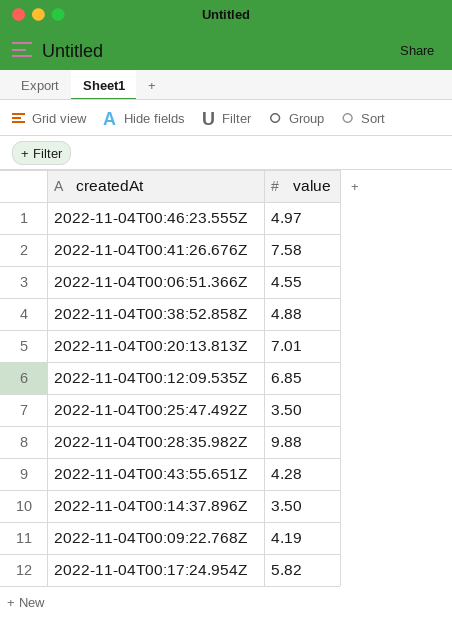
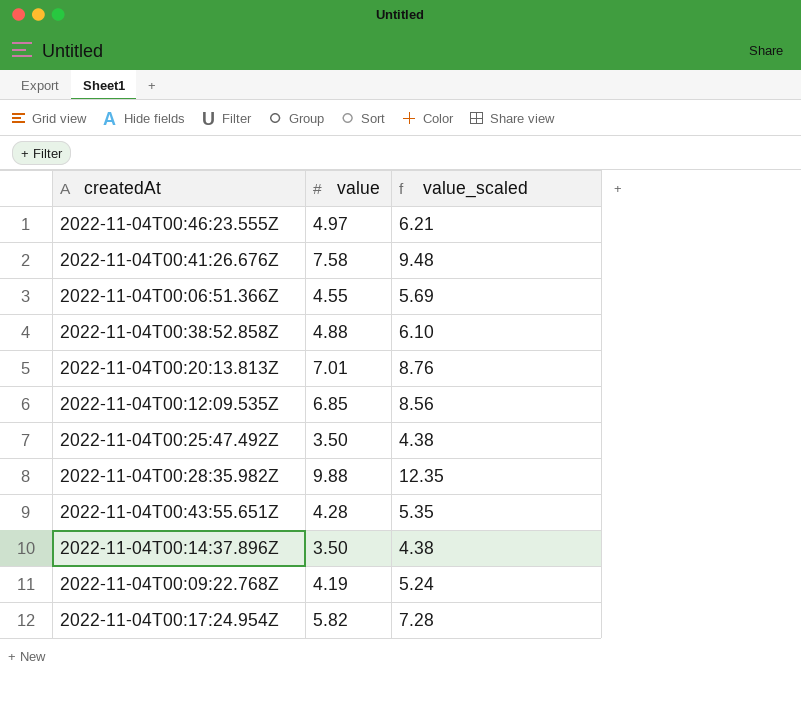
column value_scaled | formula: none -> [value] * 1.25

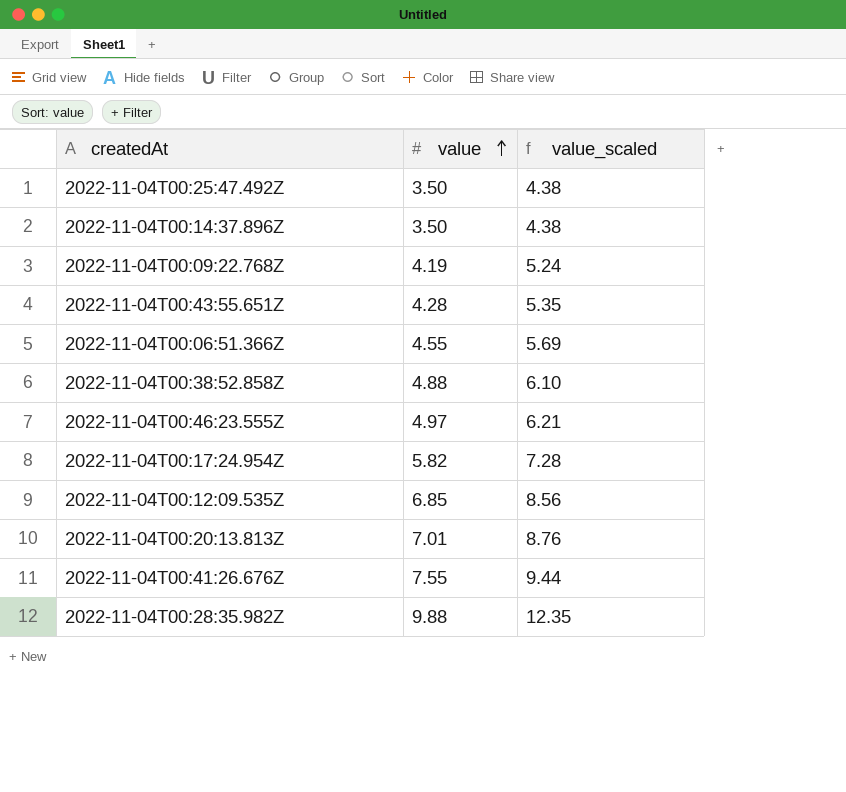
row order: none -> value ascending
2022-11-04T00:41:26.676Z | value: 7.58 -> 7.55
2022-11-04T00:41:26.676Z | value_scaled: 9.48 -> 9.44

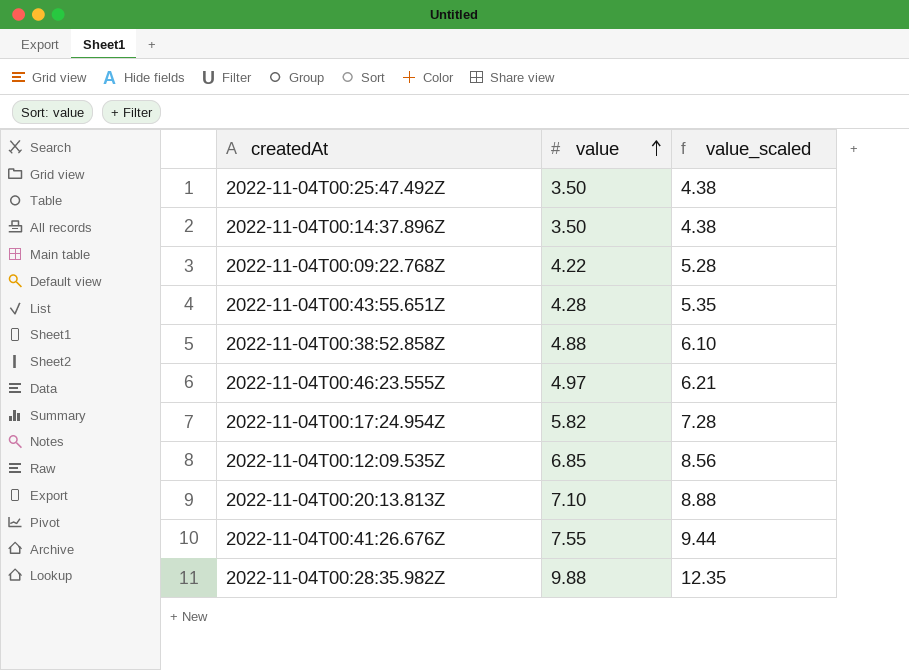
row 2022-11-04T00:06:51.366Z: 4.55 | 5.69 -> none
2022-11-04T00:09:22.768Z | value: 4.19 -> 4.22
2022-11-04T00:09:22.768Z | value_scaled: 5.24 -> 5.28
2022-11-04T00:20:13.813Z | value: 7.01 -> 7.10
2022-11-04T00:20:13.813Z | value_scaled: 8.76 -> 8.88

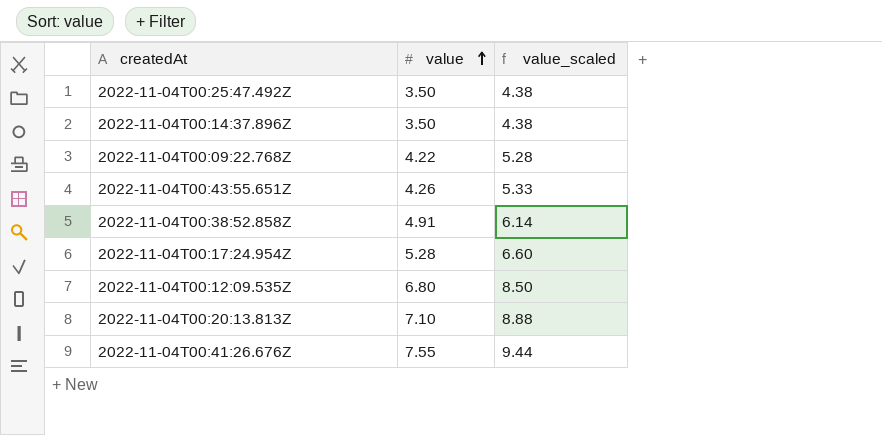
row 2022-11-04T00:46:23.555Z: 4.97 | 6.21 -> none
row 2022-11-04T00:28:35.982Z: 9.88 | 12.35 -> none
2022-11-04T00:43:55.651Z | value: 4.28 -> 4.26
2022-11-04T00:43:55.651Z | value_scaled: 5.35 -> 5.33
2022-11-04T00:38:52.858Z | value: 4.88 -> 4.91
2022-11-04T00:38:52.858Z | value_scaled: 6.10 -> 6.14
2022-11-04T00:17:24.954Z | value: 5.82 -> 5.28
2022-11-04T00:17:24.954Z | value_scaled: 7.28 -> 6.60
2022-11-04T00:12:09.535Z | value: 6.85 -> 6.80
2022-11-04T00:12:09.535Z | value_scaled: 8.56 -> 8.50

